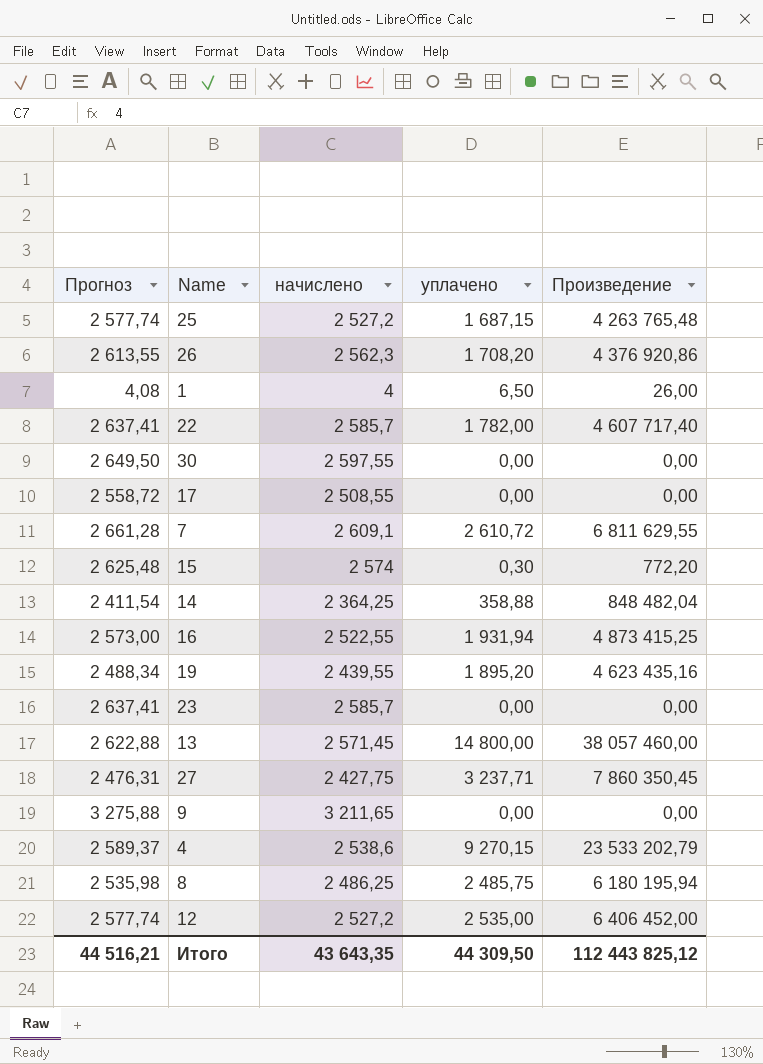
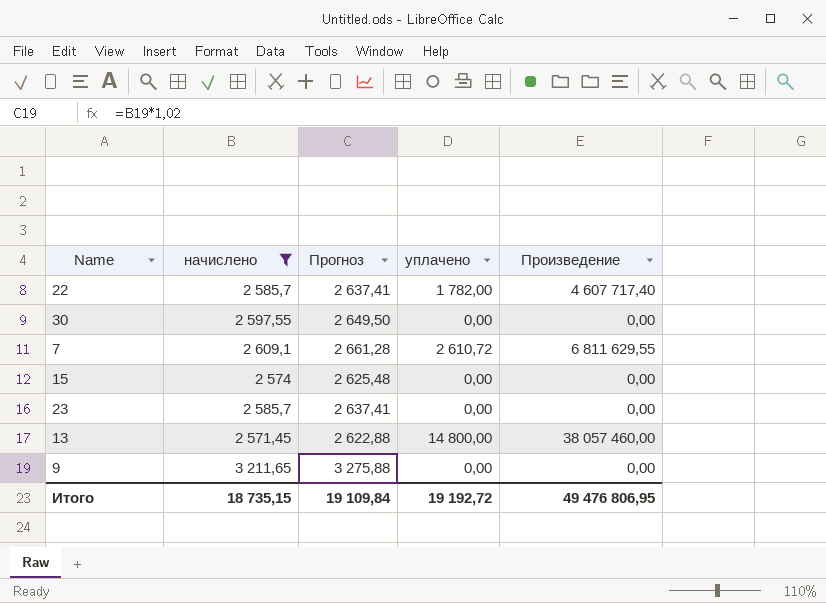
filter: none -> начислено >= 2 571,45
column Прогноз | position: 1 -> 3
15 | уплачено: 0,30 -> 0,00
15 | Произведение: 772,20 -> 0,00
Итого | начислено: 43 643,35 -> 18 735,15
Итого | Прогноз: 44 516,21 -> 19 109,84
Итого | уплачено: 44 309,50 -> 19 192,72
Итого | Произведение: 112 443 825,12 -> 49 476 806,95

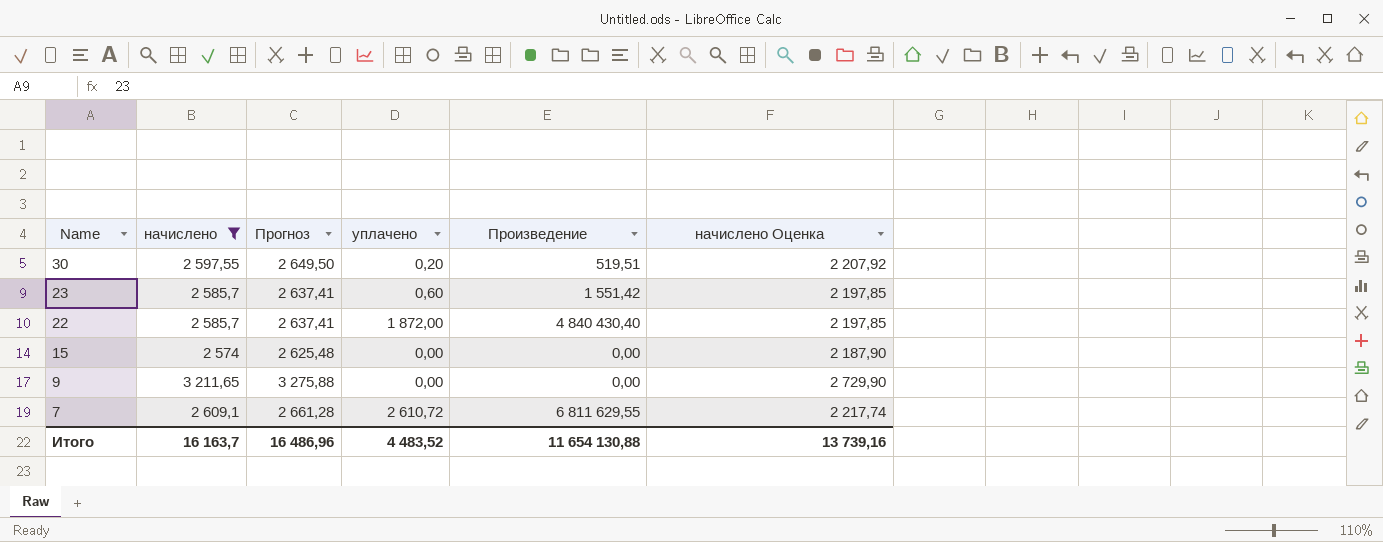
row order: none -> Name descending
column начислено Оценка | formula: none -> [начислено] * 0,85
row 13: 2 571,45 | 2 622,88 | 14 800,00 | 38 057 460,00 -> none
30 | уплачено: 0,00 -> 0,20
30 | Произведение: 0,00 -> 519,51
23 | уплачено: 0,00 -> 0,60
23 | Произведение: 0,00 -> 1 551,42
22 | уплачено: 1 782,00 -> 1 872,00
22 | Произведение: 4 607 717,40 -> 4 840 430,40
Итого | начислено: 18 735,15 -> 16 163,7
Итого | Прогноз: 19 109,84 -> 16 486,96
Итого | уплачено: 19 192,72 -> 4 483,52
Итого | Произведение: 49 476 806,95 -> 11 654 130,88

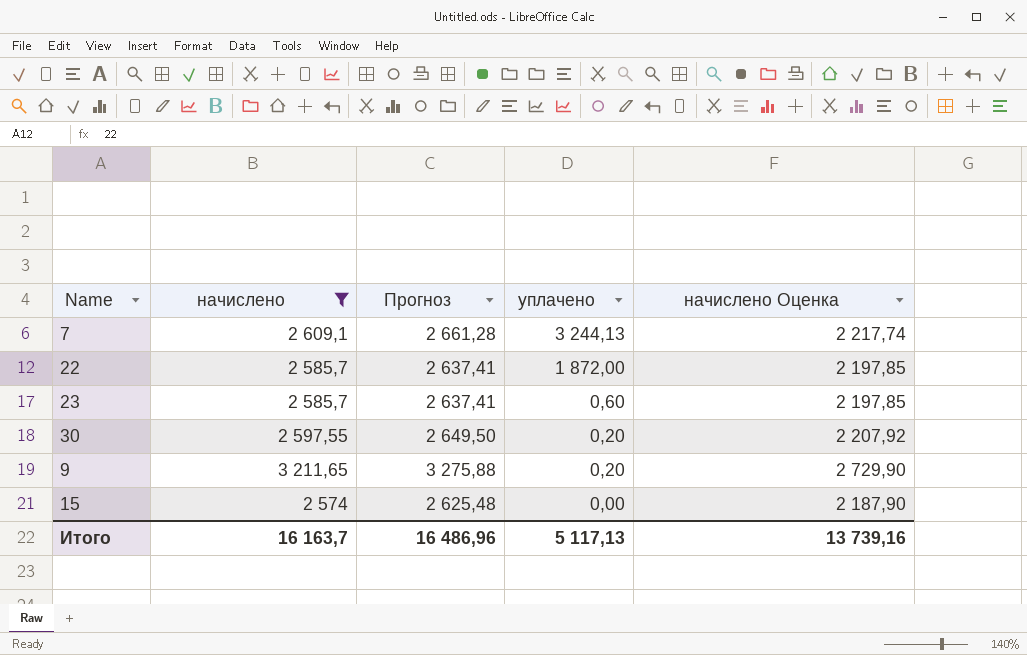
row order: Name descending -> уплачено descending
column Произведение | formula: [начислено] * [уплачено] -> none
7 | уплачено: 2 610,72 -> 3 244,13
9 | уплачено: 0,00 -> 0,20
Итого | уплачено: 4 483,52 -> 5 117,13

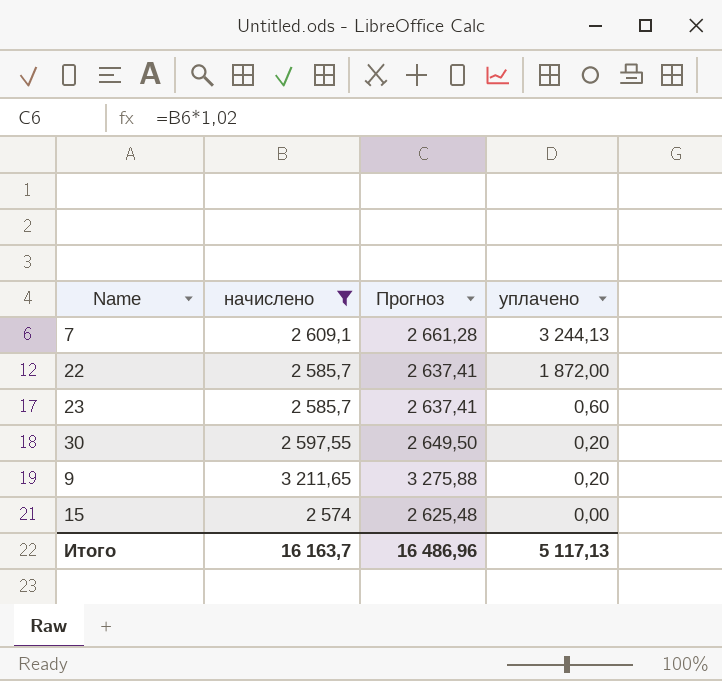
column начислено Оценка | formula: [начислено] * 0,85 -> none

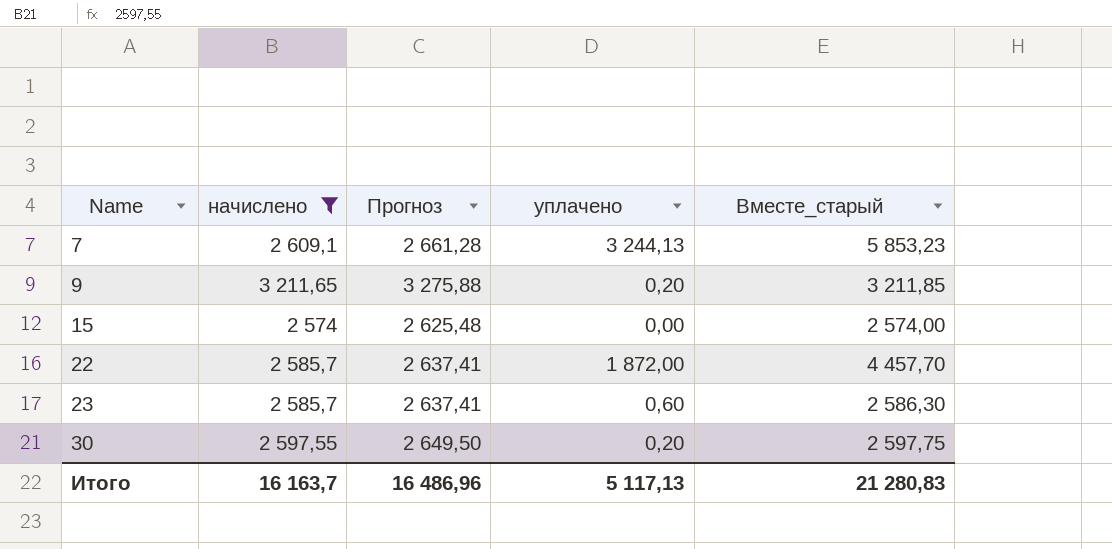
row order: уплачено descending -> Name ascending
column Вместе_старый | formula: none -> [начислено] + [уплачено]

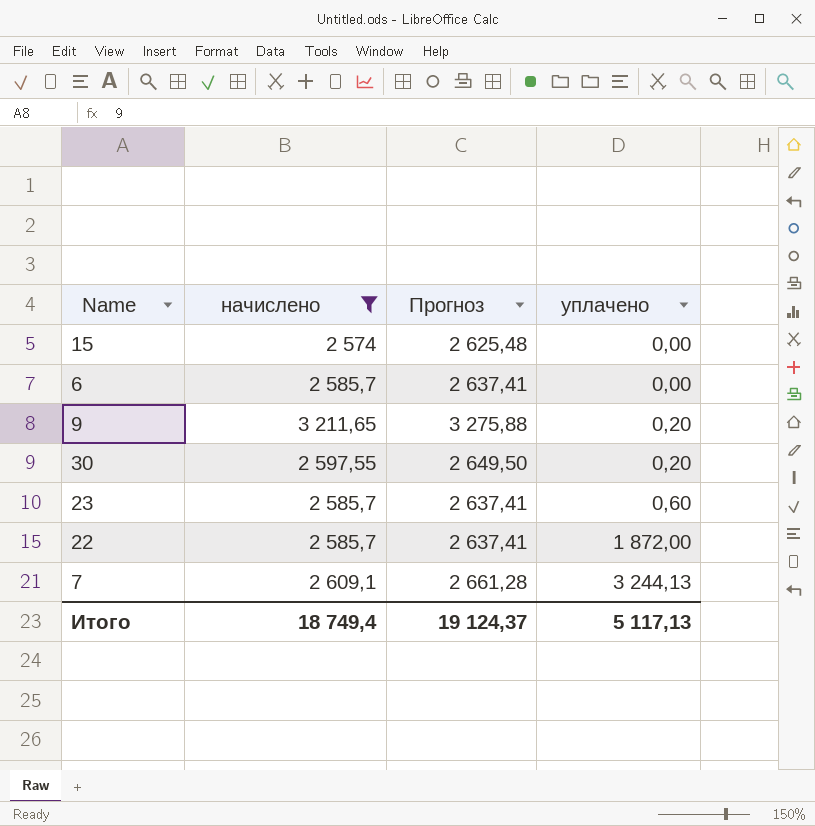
row order: Name ascending -> уплачено ascending
column Вместе_старый | formula: [начислено] + [уплачено] -> none
row 6: none -> 2 585,7 | 2 637,41 | 0,00
Итого | начислено: 16 163,7 -> 18 749,4
Итого | Прогноз: 16 486,96 -> 19 124,37

